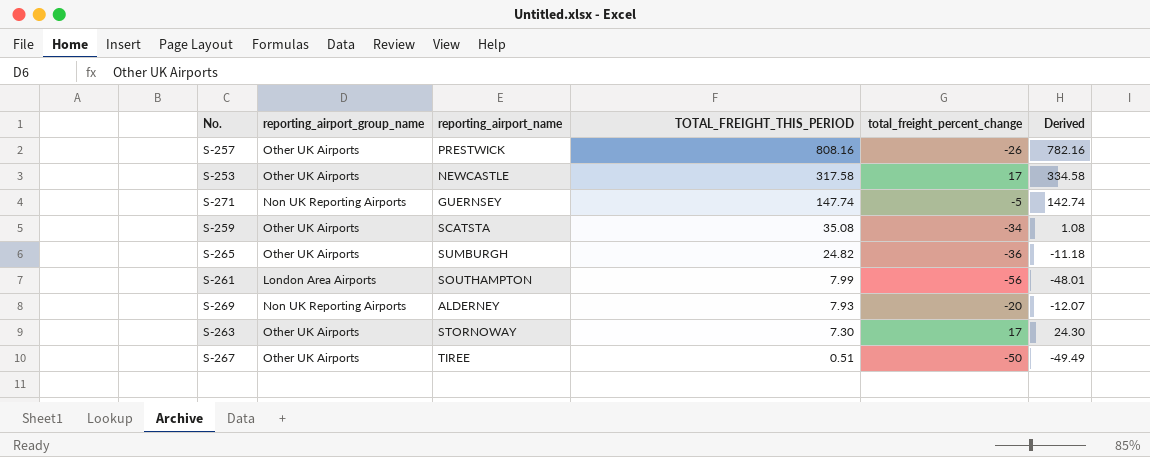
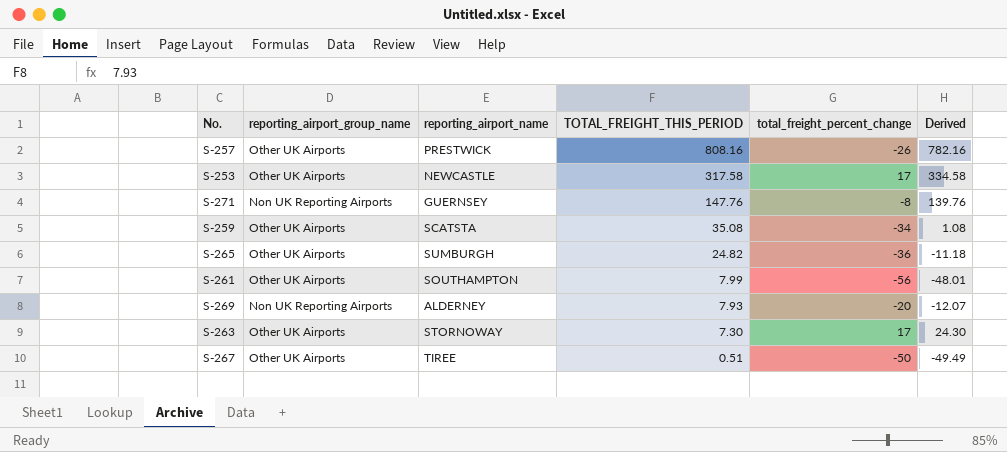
S-271 | TOTAL_FREIGHT_THIS_PERIOD: 147.74 -> 147.76
S-271 | total_freight_percent_change: -5 -> -8
S-271 | Derived: 142.74 -> 139.76
S-261 | reporting_airport_group_name: London Area Airports -> Other UK Airports

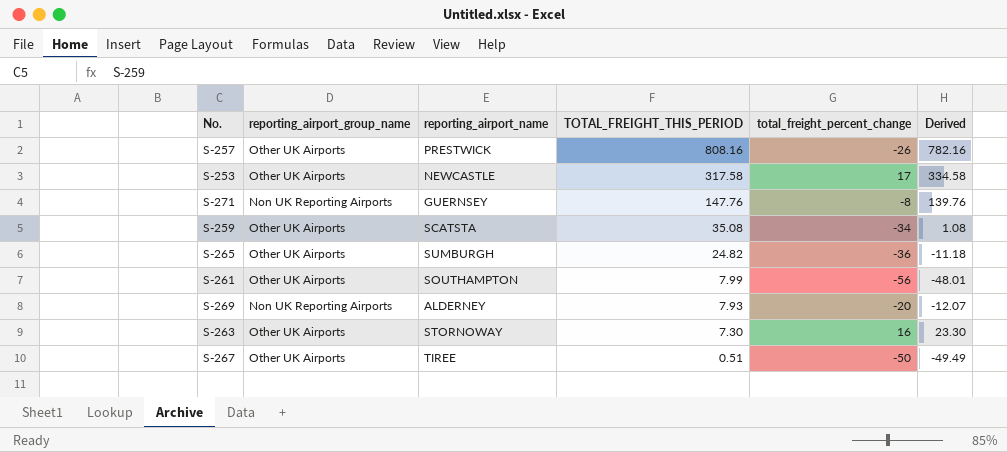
S-263 | total_freight_percent_change: 17 -> 16
S-263 | Derived: 24.30 -> 23.30

